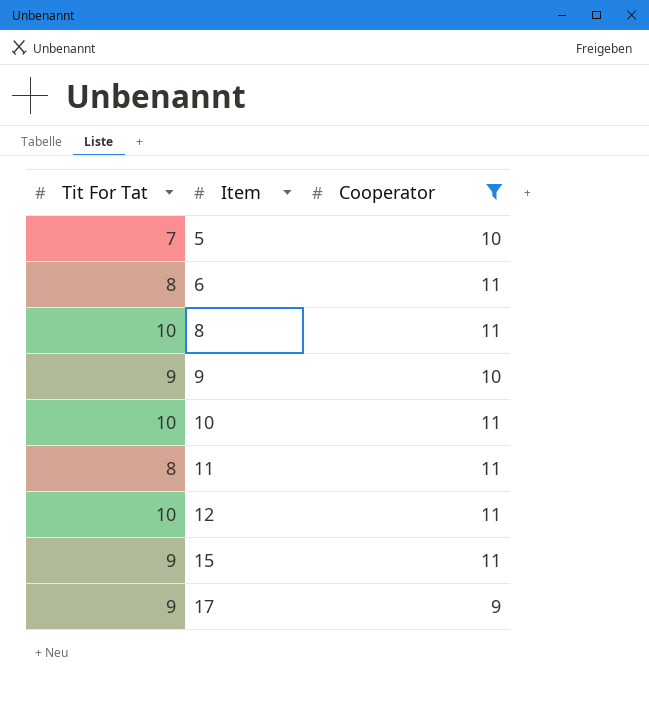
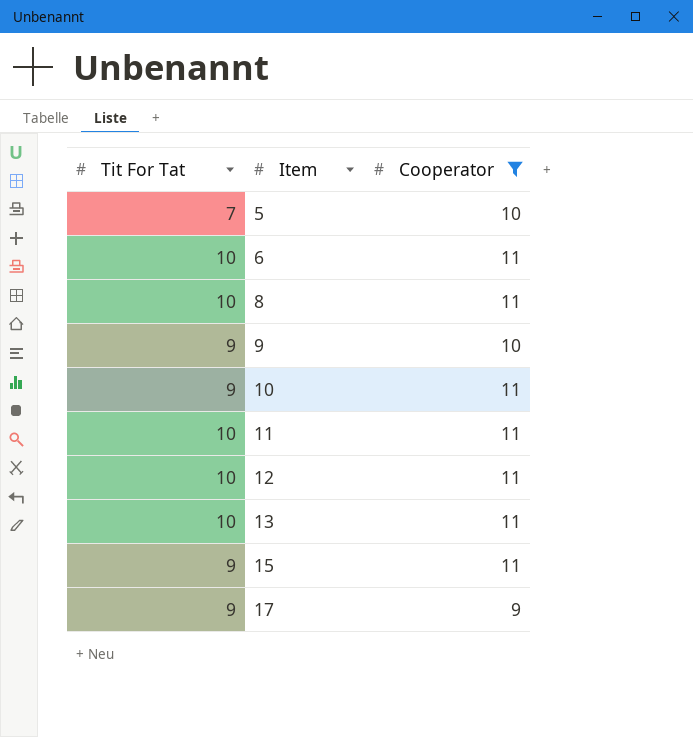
6 | Tit For Tat: 8 -> 10
10 | Tit For Tat: 10 -> 9
11 | Tit For Tat: 8 -> 10
row 13: none -> 10 | 11

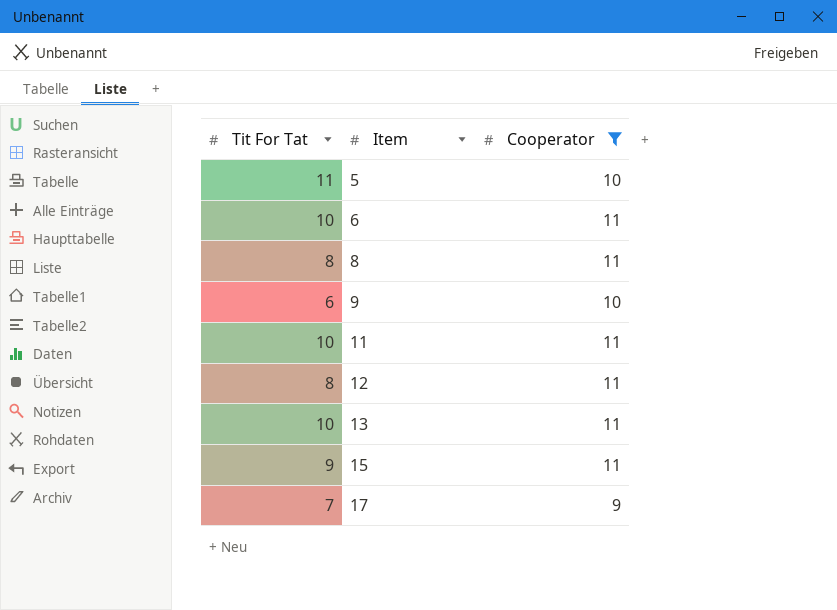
row 10: 9 | 11 -> none
5 | Tit For Tat: 7 -> 11
8 | Tit For Tat: 10 -> 8
9 | Tit For Tat: 9 -> 6
12 | Tit For Tat: 10 -> 8
17 | Tit For Tat: 9 -> 7

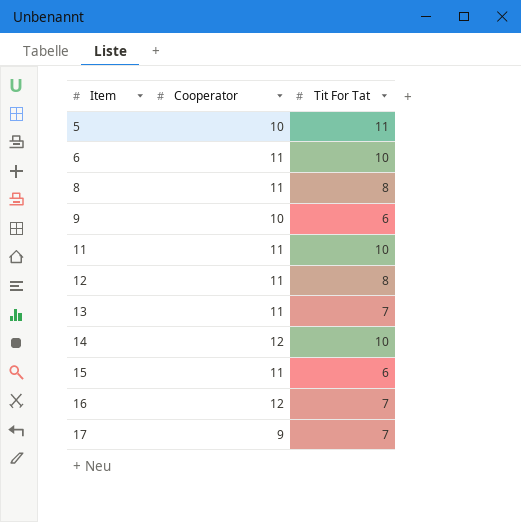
filter: Cooperator != 12 -> none
column Tit For Tat | position: 1 -> 3
13 | Tit For Tat: 10 -> 7
15 | Tit For Tat: 9 -> 6

